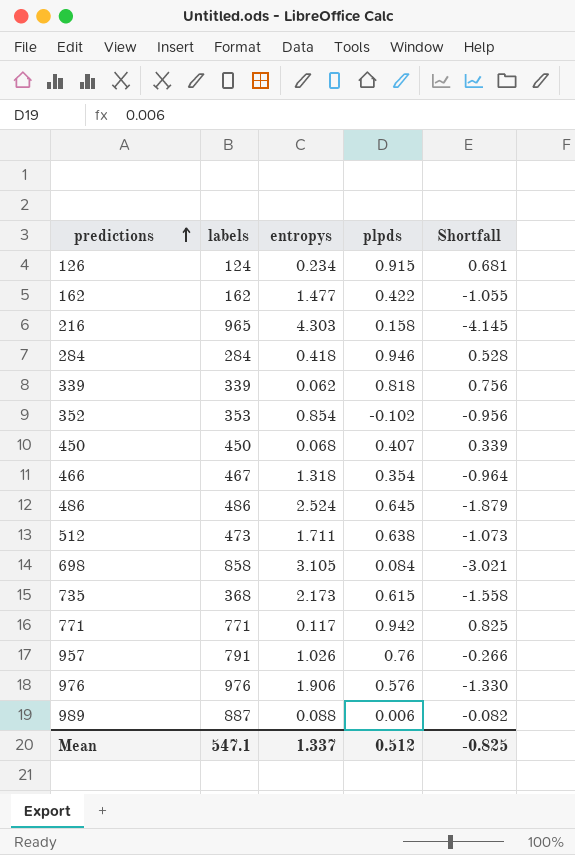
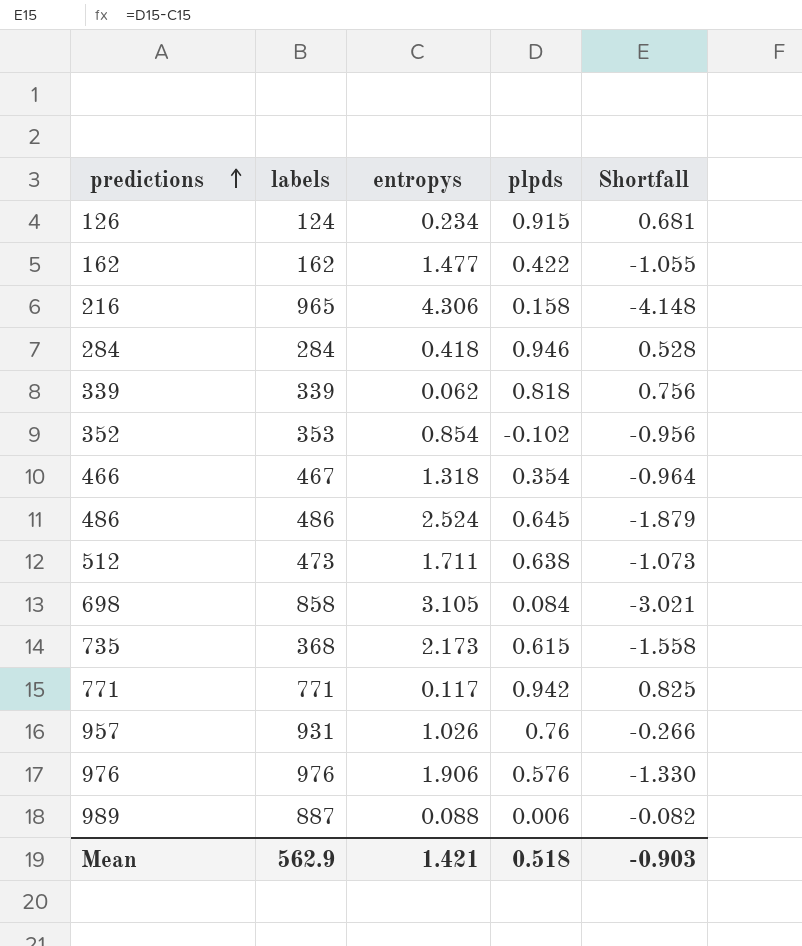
row 450: 450 | 0.068 | 0.407 | 0.339 -> none
216 | entropys: 4.303 -> 4.306
216 | Shortfall: -4.145 -> -4.148
957 | labels: 791 -> 931
Mean | labels: 547.1 -> 562.9
Mean | entropys: 1.337 -> 1.421
Mean | plpds: 0.512 -> 0.518
Mean | Shortfall: -0.825 -> -0.903

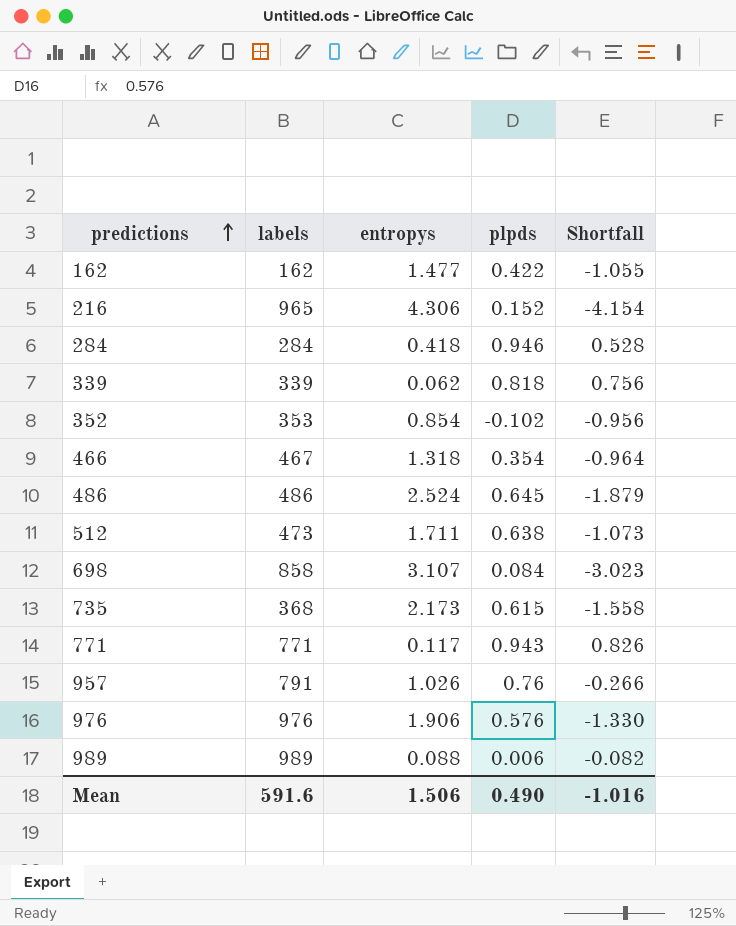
row 126: 124 | 0.234 | 0.915 | 0.681 -> none
216 | plpds: 0.158 -> 0.152
216 | Shortfall: -4.148 -> -4.154
698 | entropys: 3.105 -> 3.107
698 | Shortfall: -3.021 -> -3.023
771 | plpds: 0.942 -> 0.943
771 | Shortfall: 0.825 -> 0.826
957 | labels: 931 -> 791
989 | labels: 887 -> 989
Mean | labels: 562.9 -> 591.6
Mean | entropys: 1.421 -> 1.506
Mean | plpds: 0.518 -> 0.490
Mean | Shortfall: -0.903 -> -1.016

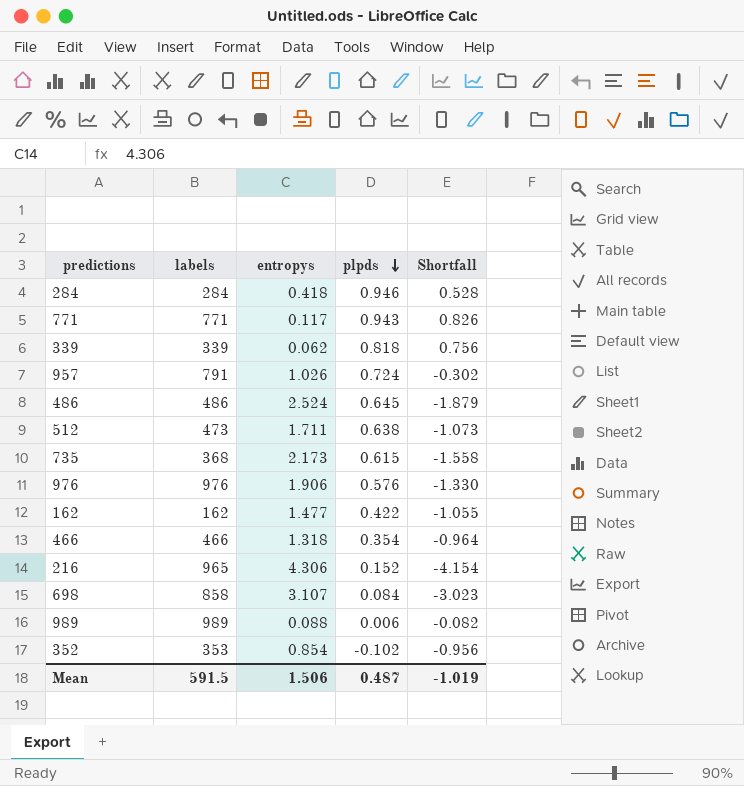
row order: predictions ascending -> plpds descending
957 | plpds: 0.76 -> 0.724
957 | Shortfall: -0.266 -> -0.302
466 | labels: 467 -> 466
Mean | labels: 591.6 -> 591.5
Mean | plpds: 0.490 -> 0.487
Mean | Shortfall: -1.016 -> -1.019

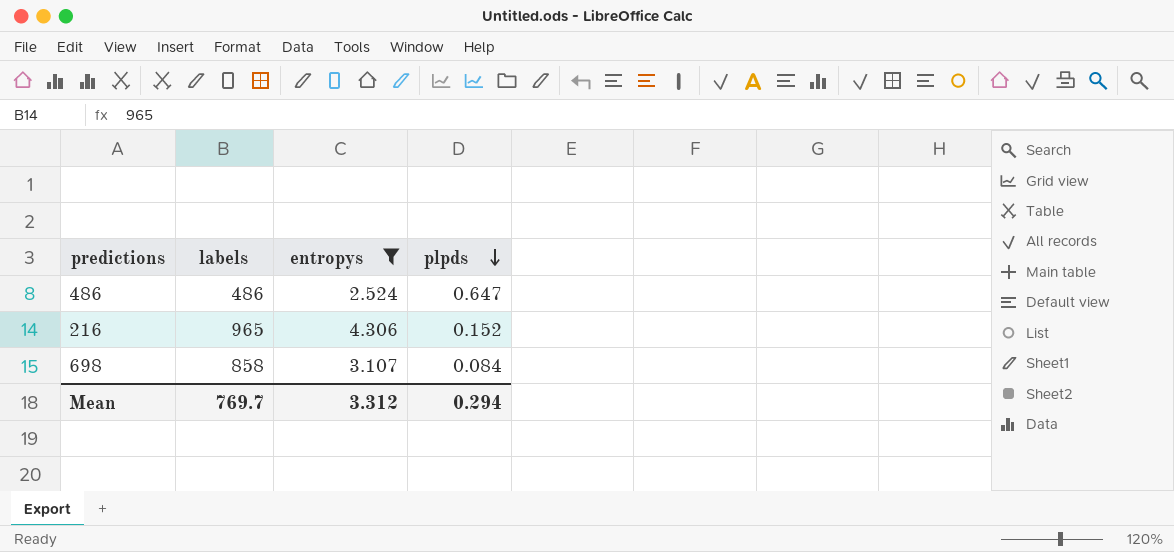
filter: none -> entropys >= 2.524
column Shortfall | formula: [plpds] - [entropys] -> none
486 | plpds: 0.645 -> 0.647
Mean | labels: 591.5 -> 769.7
Mean | entropys: 1.506 -> 3.312
Mean | plpds: 0.487 -> 0.294

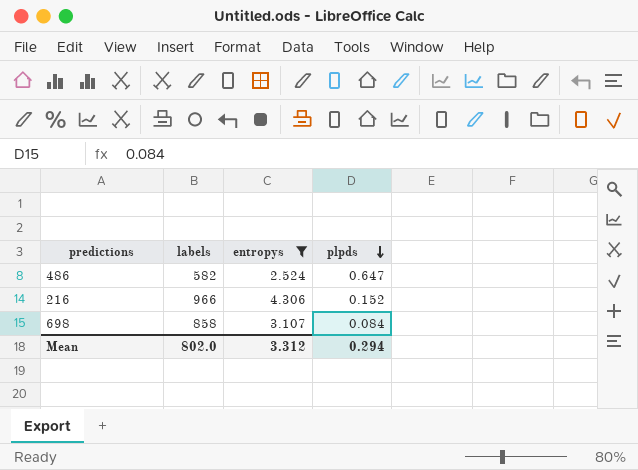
486 | labels: 486 -> 582
216 | labels: 965 -> 966
Mean | labels: 769.7 -> 802.0

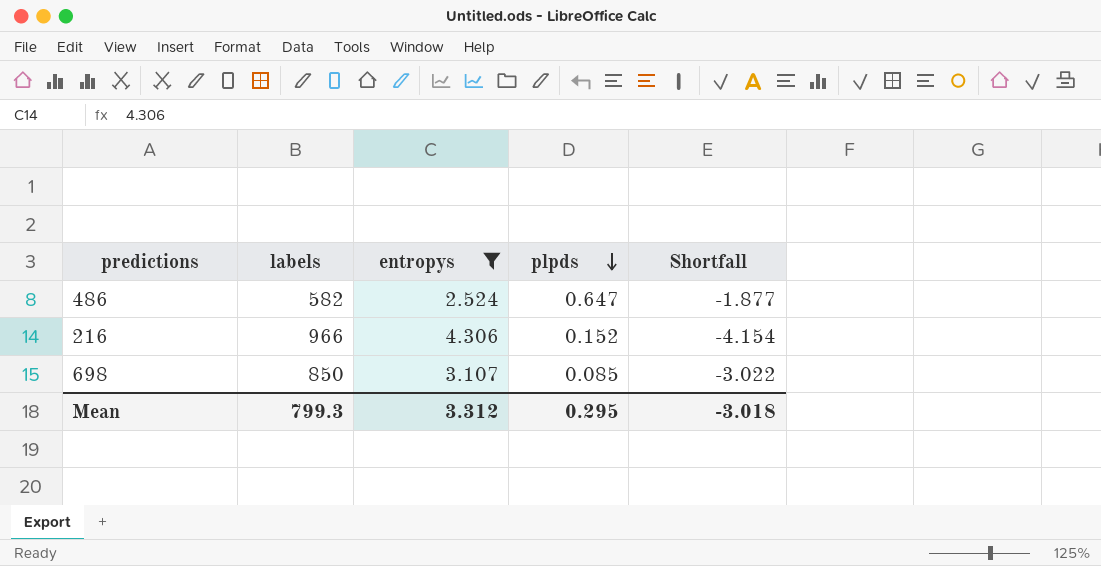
column Shortfall | formula: none -> [plpds] - [entropys]
698 | labels: 858 -> 850
698 | plpds: 0.084 -> 0.085
Mean | labels: 802.0 -> 799.3
Mean | plpds: 0.294 -> 0.295

